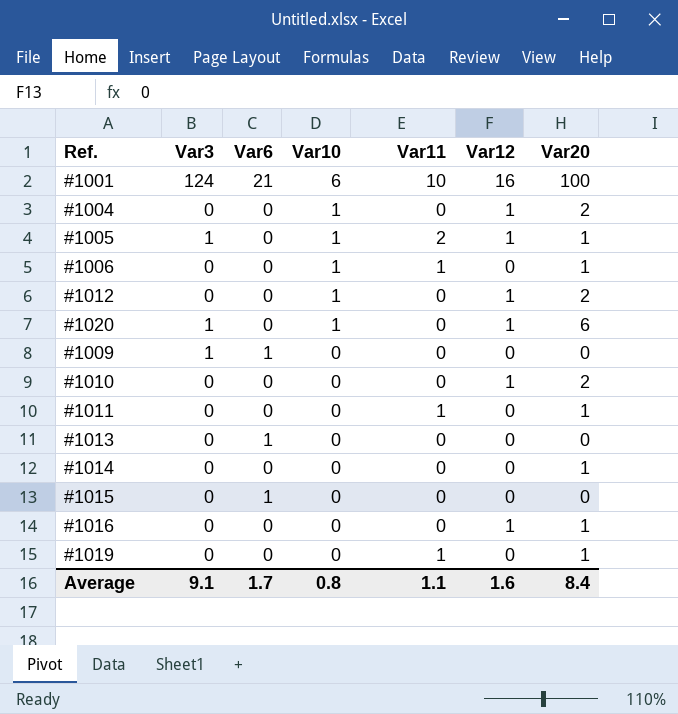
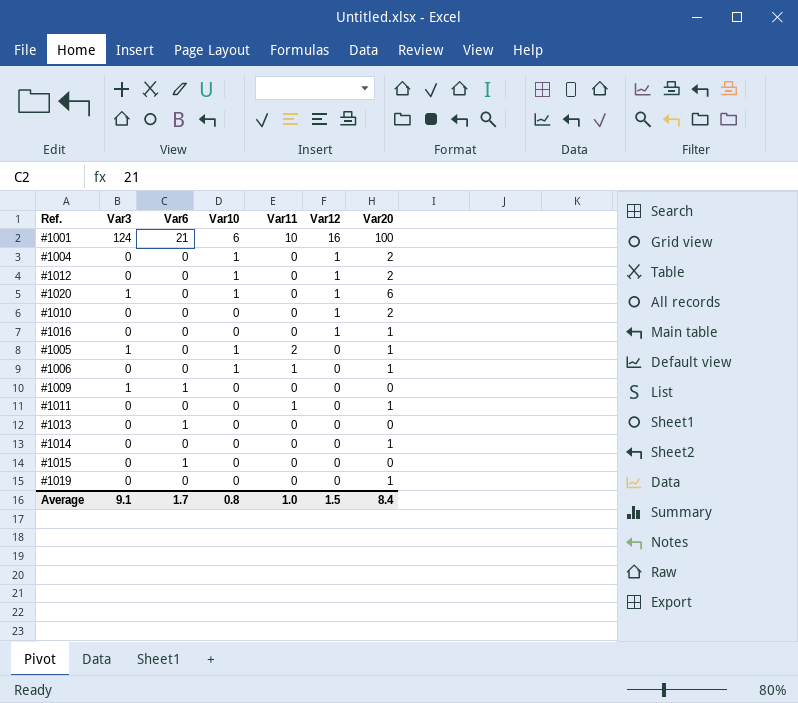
row order: Var10 descending -> Var12 descending
#1005 | Var12: 1 -> 0
#1019 | Var11: 1 -> 0
Average | Var11: 1.1 -> 1.0
Average | Var12: 1.6 -> 1.5

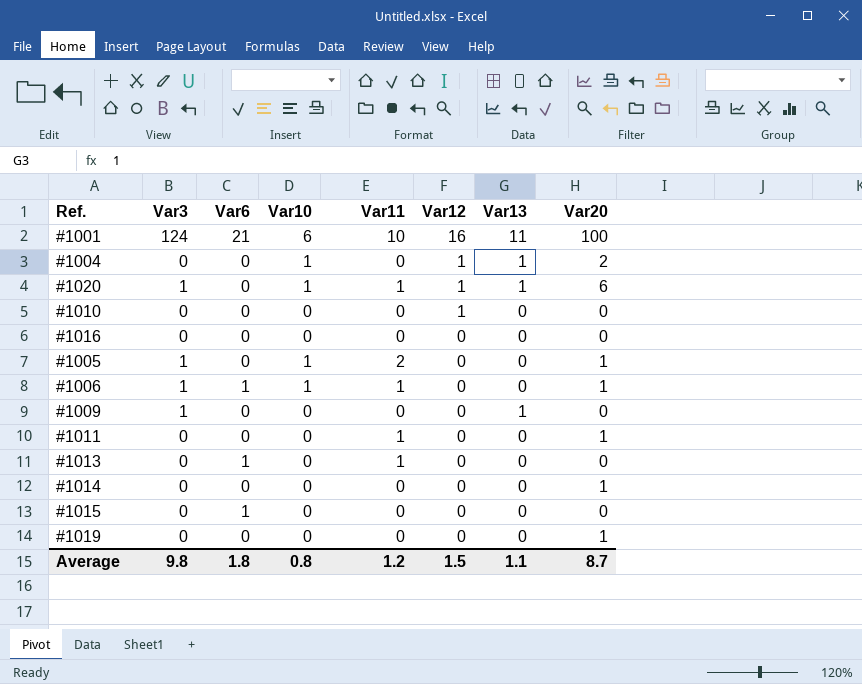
column Var13 | position: none -> 7
row #1012: 0 | 0 | 1 | 0 | 1 | 2 -> none
#1020 | Var11: 0 -> 1
#1010 | Var20: 2 -> 0
#1016 | Var12: 1 -> 0
#1016 | Var20: 1 -> 0
#1006 | Var3: 0 -> 1
#1006 | Var6: 0 -> 1
#1009 | Var6: 1 -> 0
#1013 | Var11: 0 -> 1
Average | Var3: 9.1 -> 9.8
Average | Var6: 1.7 -> 1.8
Average | Var11: 1.0 -> 1.2
Average | Var20: 8.4 -> 8.7

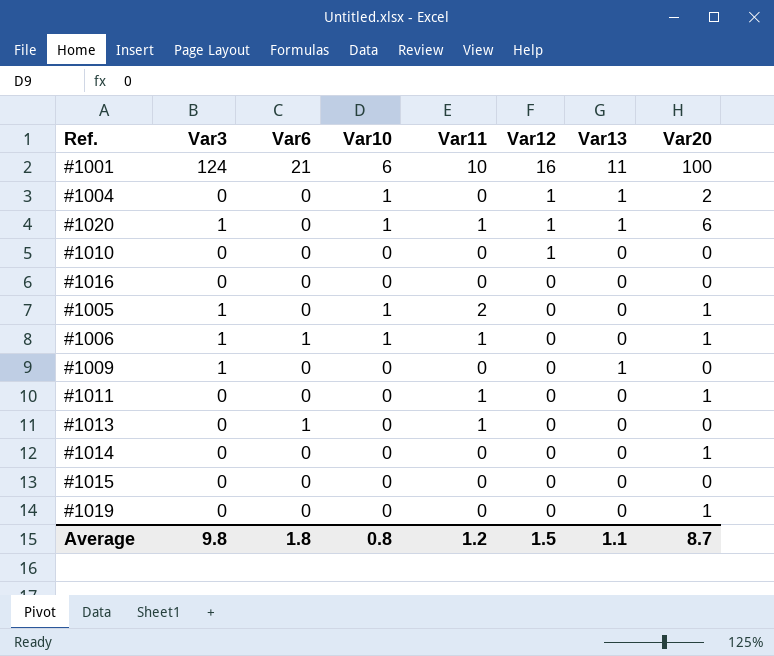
#1015 | Var6: 1 -> 0

